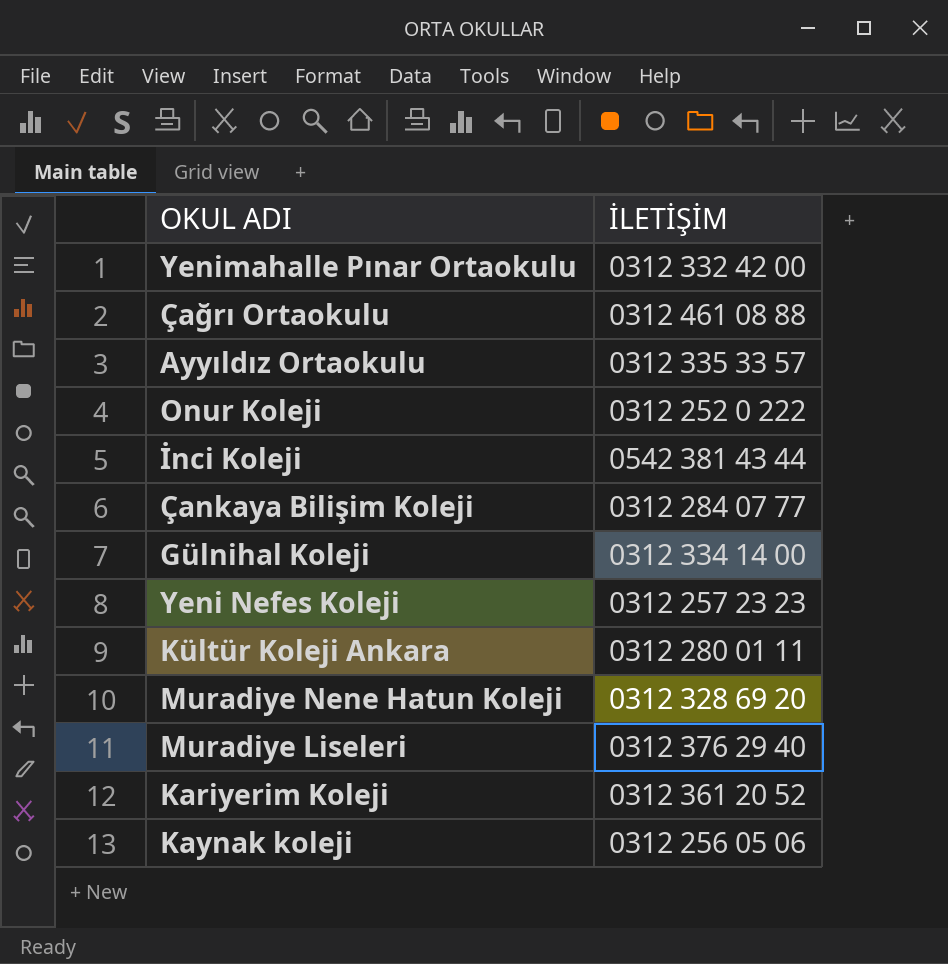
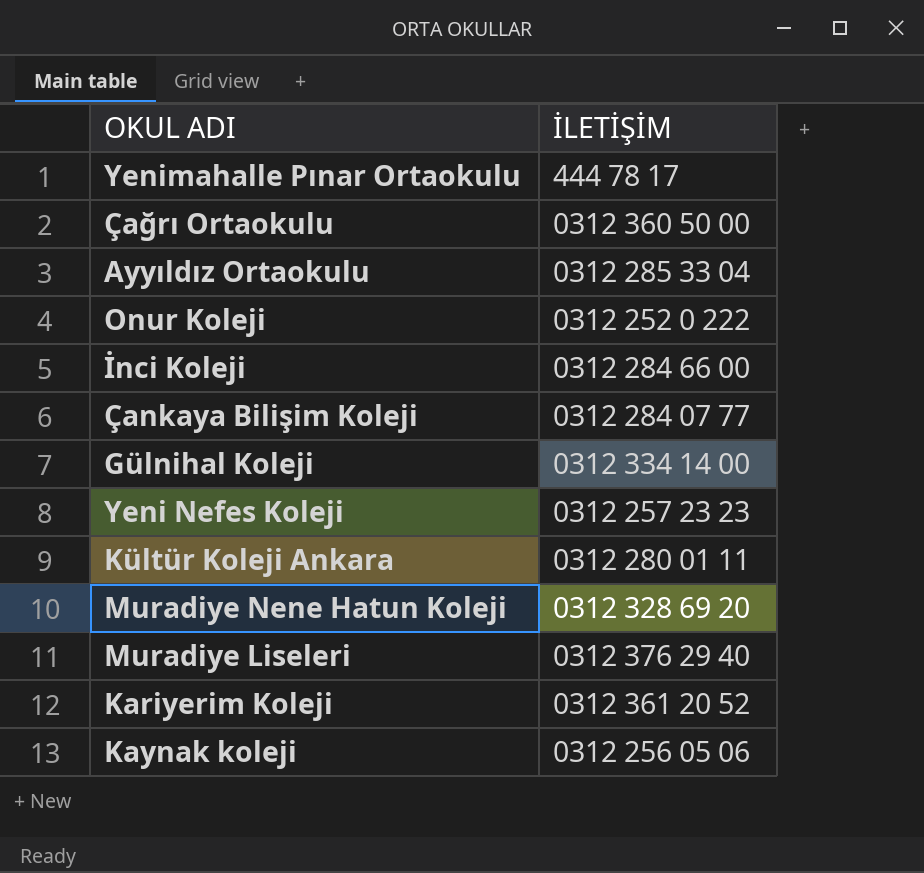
Yenimahalle Pınar Ortaokulu | İLETİŞİM: 0312 332 42 00 -> 444 78 17
Çağrı Ortaokulu | İLETİŞİM: 0312 461 08 88 -> 0312 360 50 00
Ayyıldız Ortaokulu | İLETİŞİM: 0312 335 33 57 -> 0312 285 33 04
İnci Koleji | İLETİŞİM: 0542 381 43 44 -> 0312 284 66 00

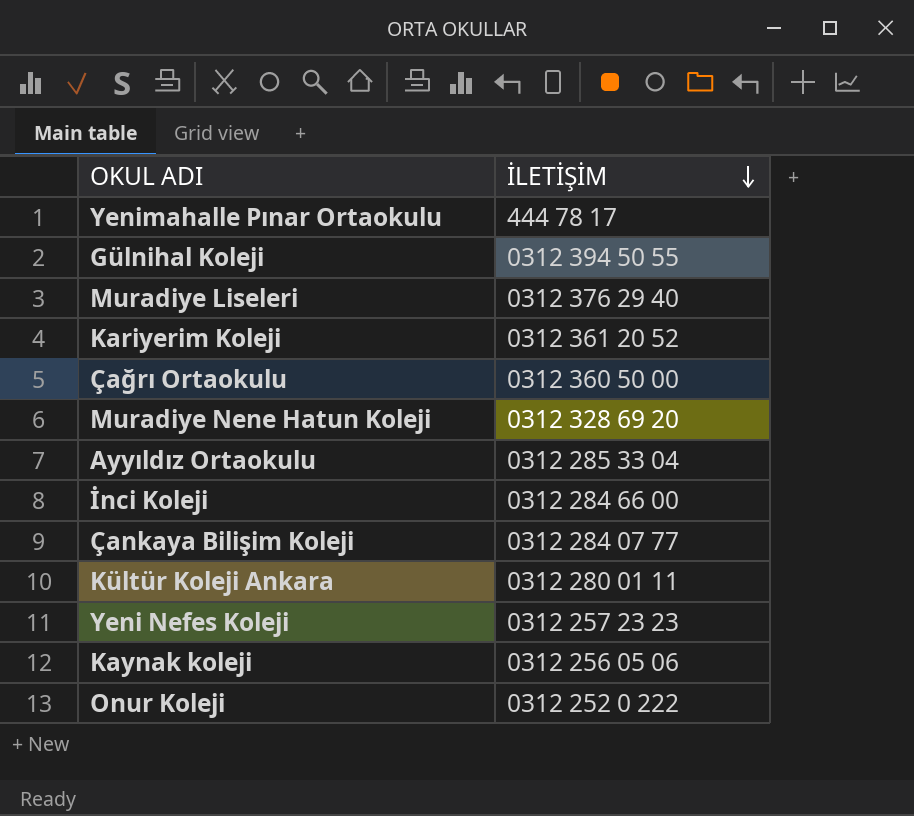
row order: none -> İLETİŞİM descending
Gülnihal Koleji | İLETİŞİM: 0312 334 14 00 -> 0312 394 50 55

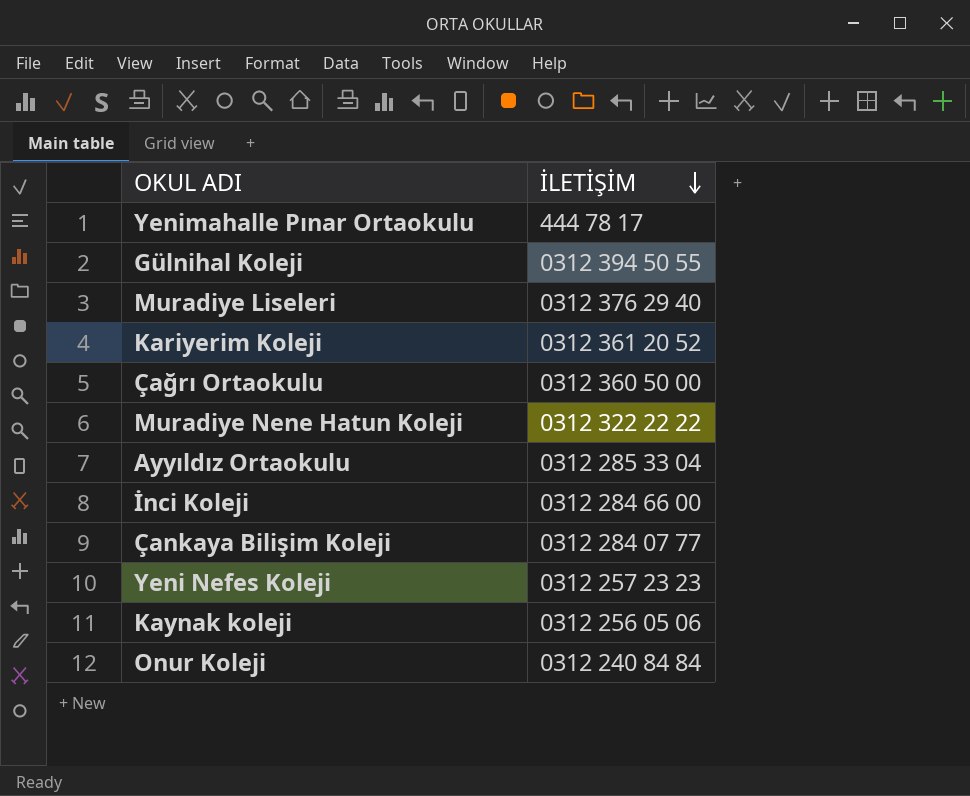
row Kültür Koleji Ankara: 0312 280 01 11 -> none
Muradiye Nene Hatun Koleji | İLETİŞİM: 0312 328 69 20 -> 0312 322 22 22
Onur Koleji | İLETİŞİM: 0312 252 0 222 -> 0312 240 84 84

